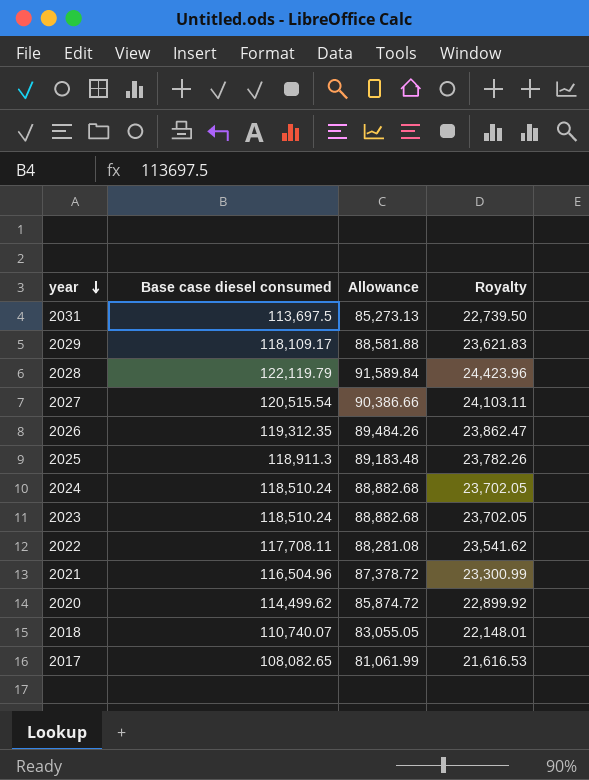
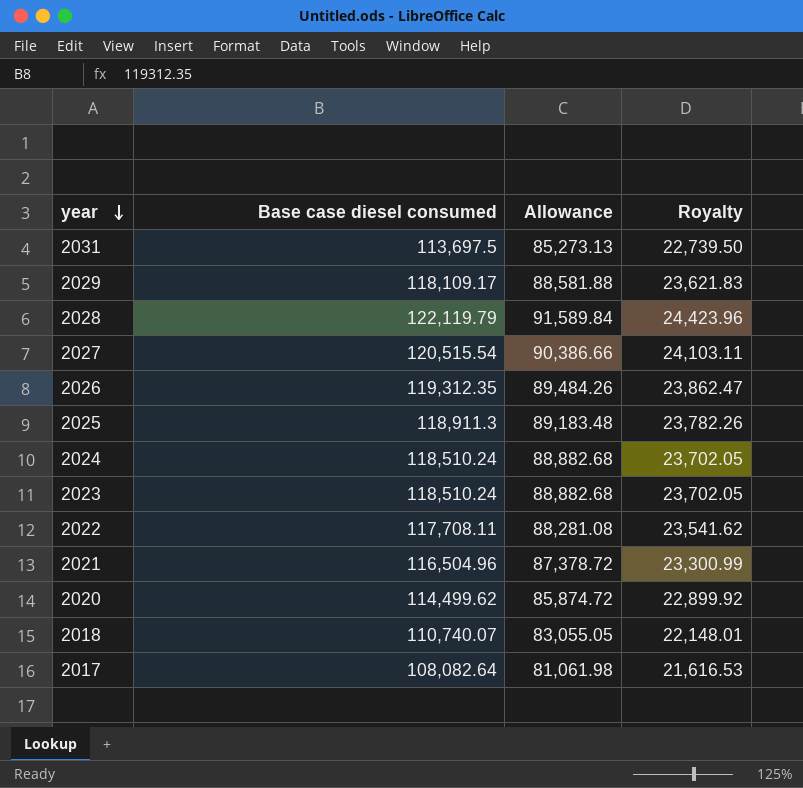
2017 | Base case diesel consumed: 108,082.65 -> 108,082.64
2017 | Allowance: 81,061.99 -> 81,061.98

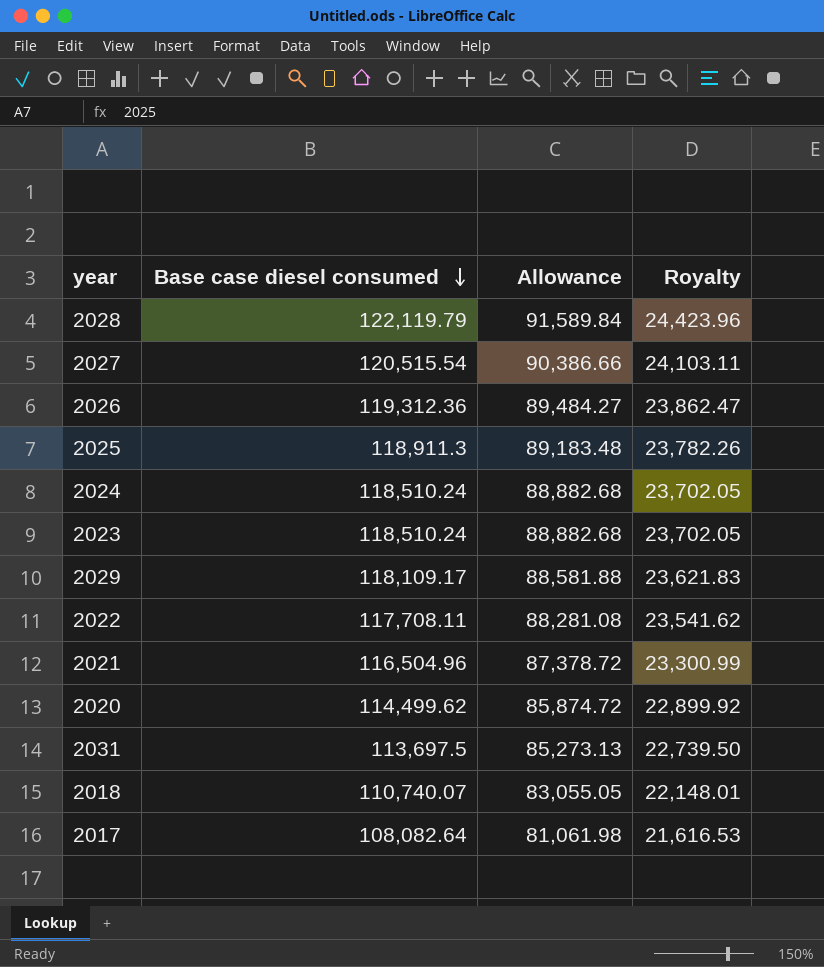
row order: year descending -> Base case diesel consumed descending
2026 | Base case diesel consumed: 119,312.35 -> 119,312.36
2026 | Allowance: 89,484.26 -> 89,484.27

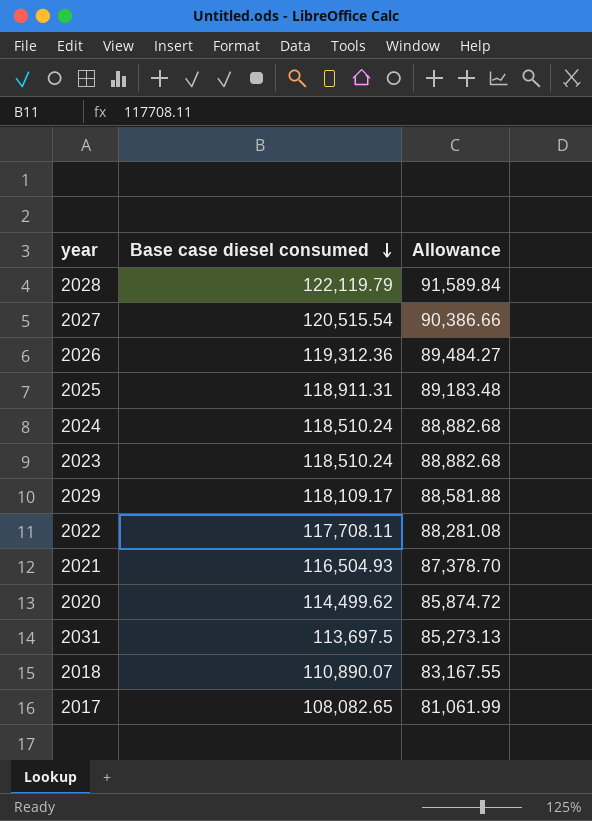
column Royalty | formula: [Base case diesel consumed] * 0.2 -> none
2025 | Base case diesel consumed: 118,911.3 -> 118,911.31
2021 | Base case diesel consumed: 116,504.96 -> 116,504.93
2021 | Allowance: 87,378.72 -> 87,378.70
2018 | Base case diesel consumed: 110,740.07 -> 110,890.07
2018 | Allowance: 83,055.05 -> 83,167.55
2017 | Base case diesel consumed: 108,082.64 -> 108,082.65
2017 | Allowance: 81,061.98 -> 81,061.99

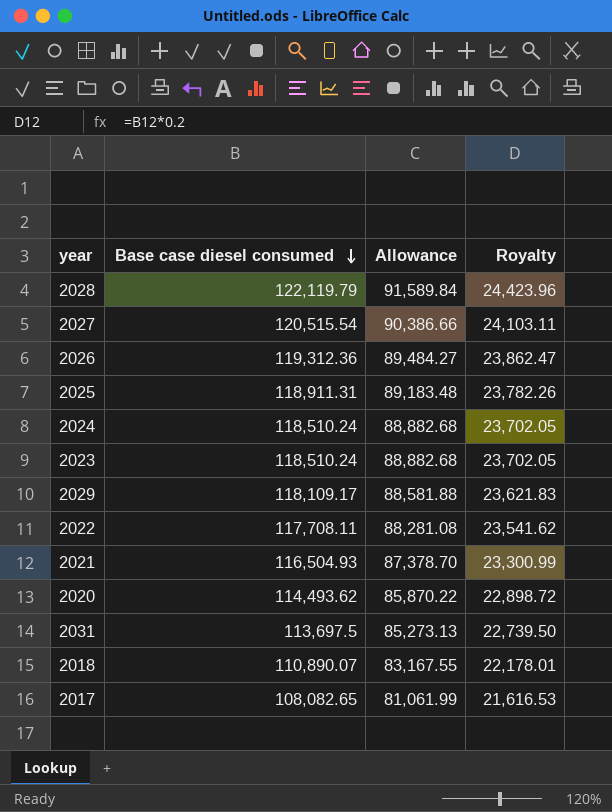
column Royalty | formula: none -> [Base case diesel consumed] * 0.2
2020 | Base case diesel consumed: 114,499.62 -> 114,493.62
2020 | Allowance: 85,874.72 -> 85,870.22

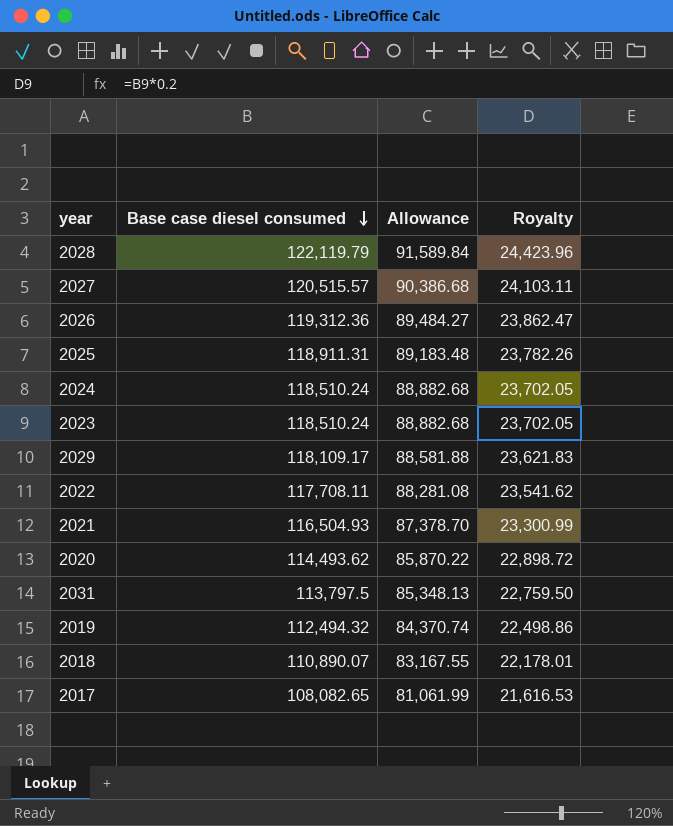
2027 | Base case diesel consumed: 120,515.54 -> 120,515.57
2027 | Allowance: 90,386.66 -> 90,386.68
2031 | Base case diesel consumed: 113,697.5 -> 113,797.5
2031 | Allowance: 85,273.13 -> 85,348.13
2031 | Royalty: 22,739.50 -> 22,759.50
row 2019: none -> 112,494.32 | 84,370.74 | 22,498.86

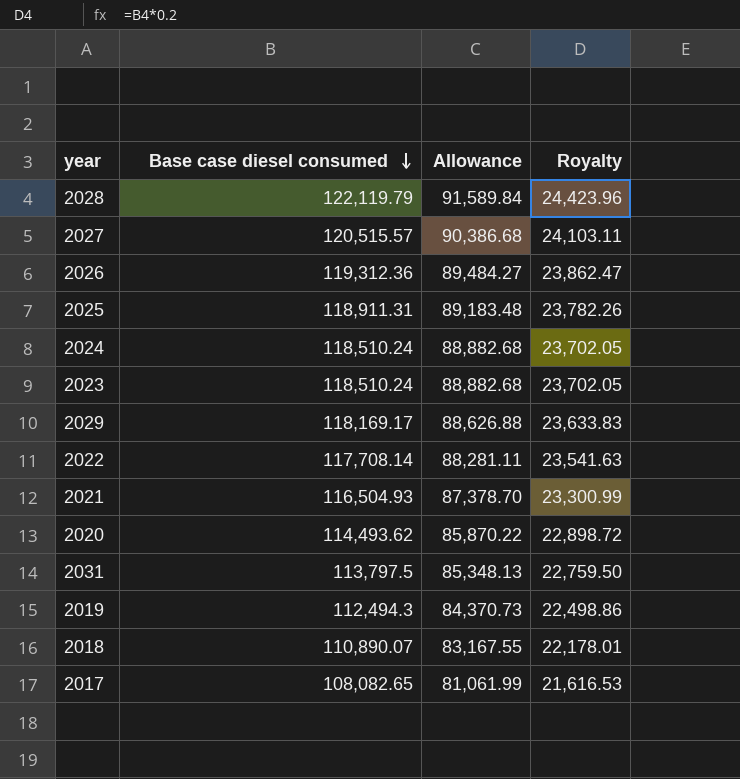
2029 | Base case diesel consumed: 118,109.17 -> 118,169.17
2029 | Allowance: 88,581.88 -> 88,626.88
2029 | Royalty: 23,621.83 -> 23,633.83
2022 | Base case diesel consumed: 117,708.11 -> 117,708.14
2022 | Allowance: 88,281.08 -> 88,281.11
2022 | Royalty: 23,541.62 -> 23,541.63
2019 | Base case diesel consumed: 112,494.32 -> 112,494.3
2019 | Allowance: 84,370.74 -> 84,370.73

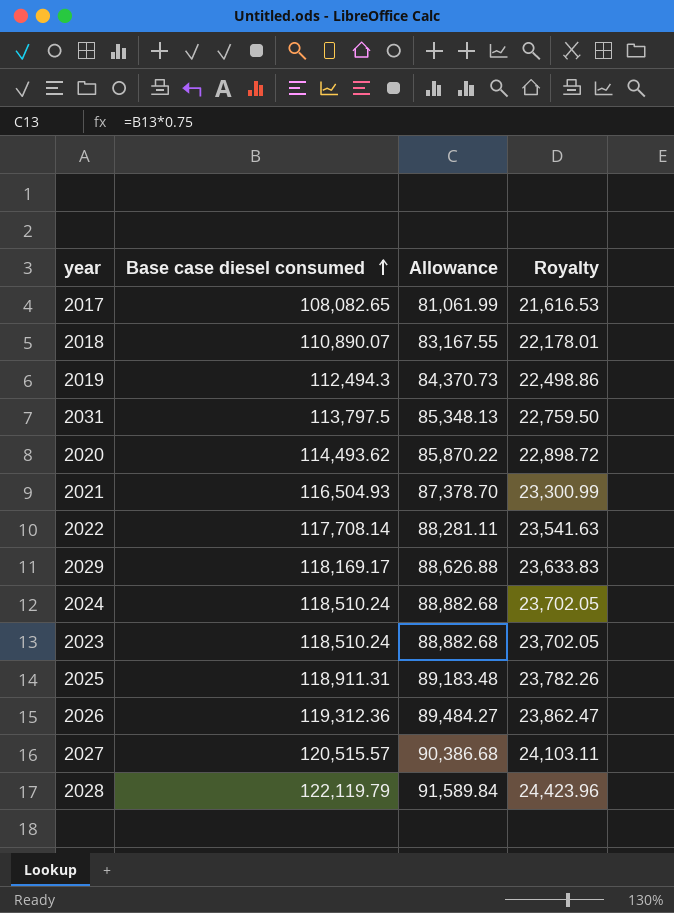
row order: Base case diesel consumed descending -> Base case diesel consumed ascending

